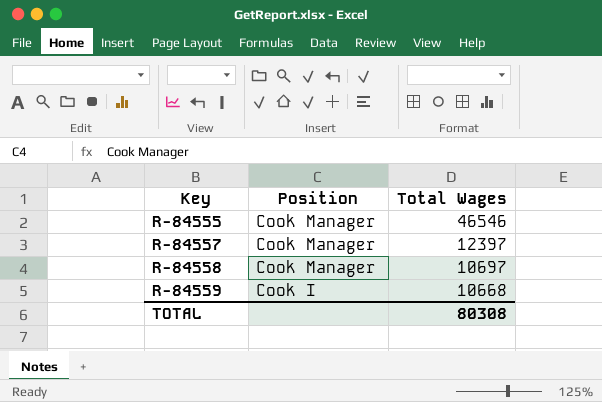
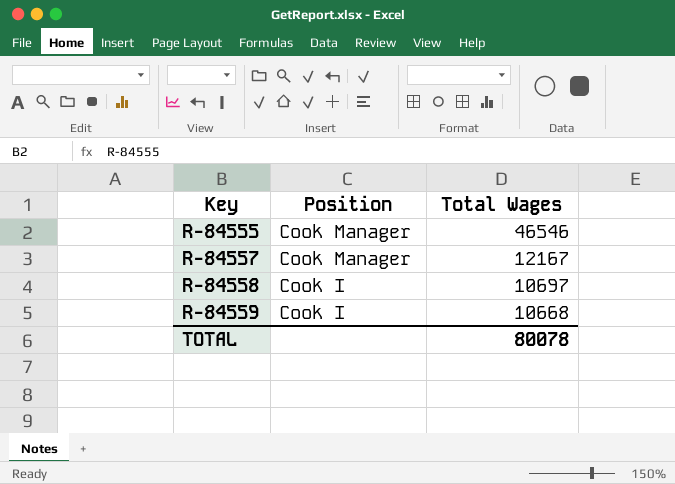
R-84557 | Total Wages: 12397 -> 12167
R-84558 | Position: Cook Manager -> Cook I
TOTAL | Total Wages: 80308 -> 80078

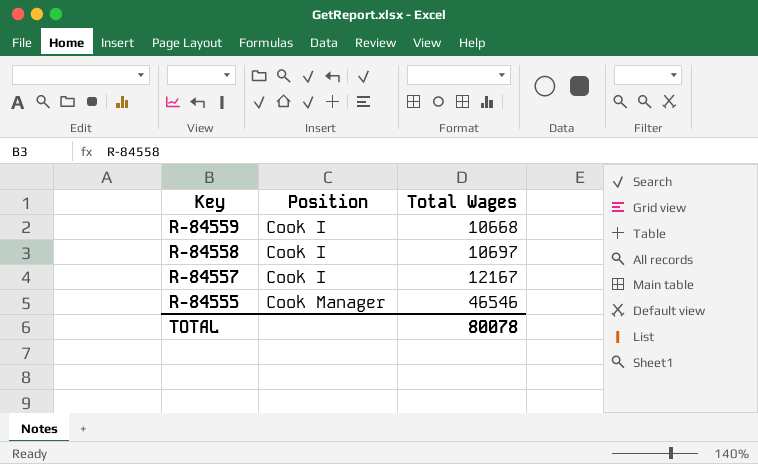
row order: Key ascending -> Key descending
R-84557 | Position: Cook Manager -> Cook I

